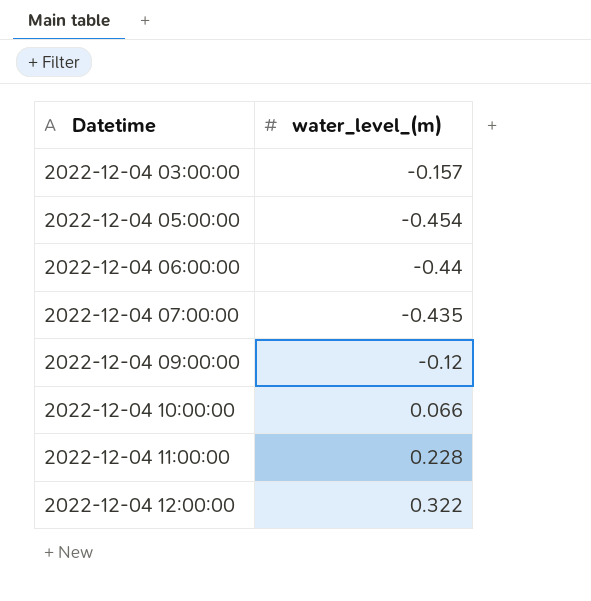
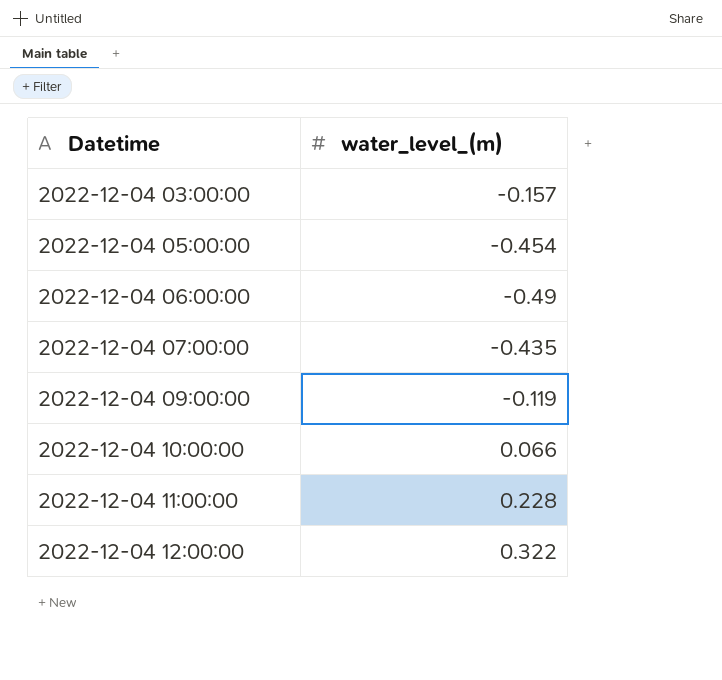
2022-12-04 06:00:00 | water_level_(m): -0.44 -> -0.49
2022-12-04 09:00:00 | water_level_(m): -0.12 -> -0.119

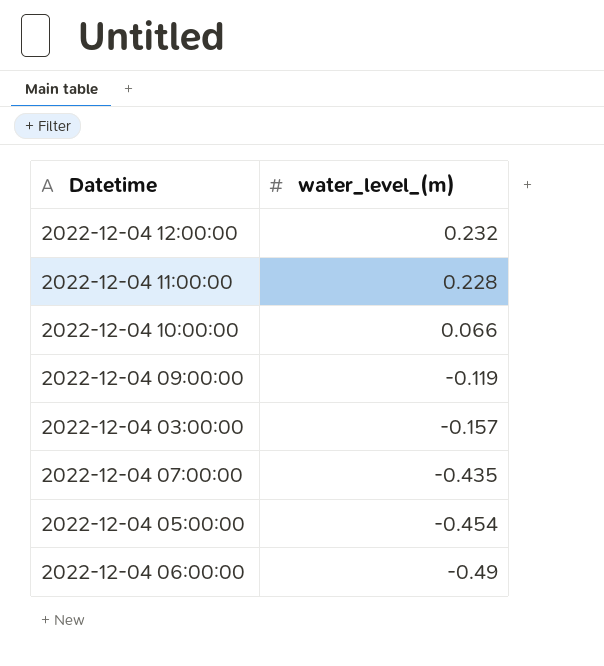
row order: Datetime ascending -> water_level_(m) descending
2022-12-04 12:00:00 | water_level_(m): 0.322 -> 0.232

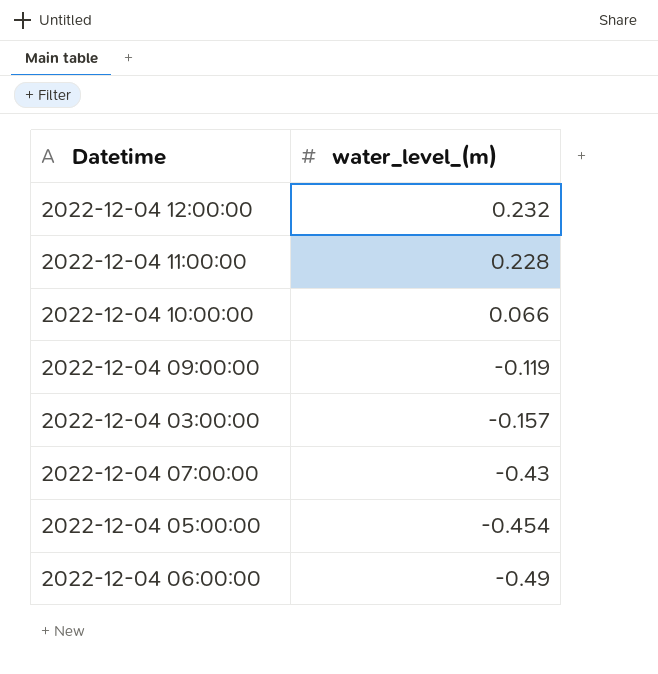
2022-12-04 07:00:00 | water_level_(m): -0.435 -> -0.43

